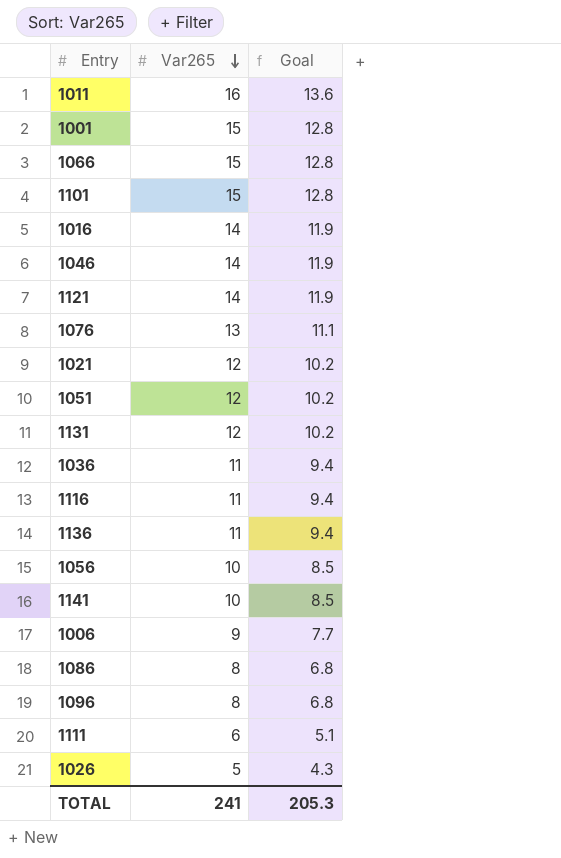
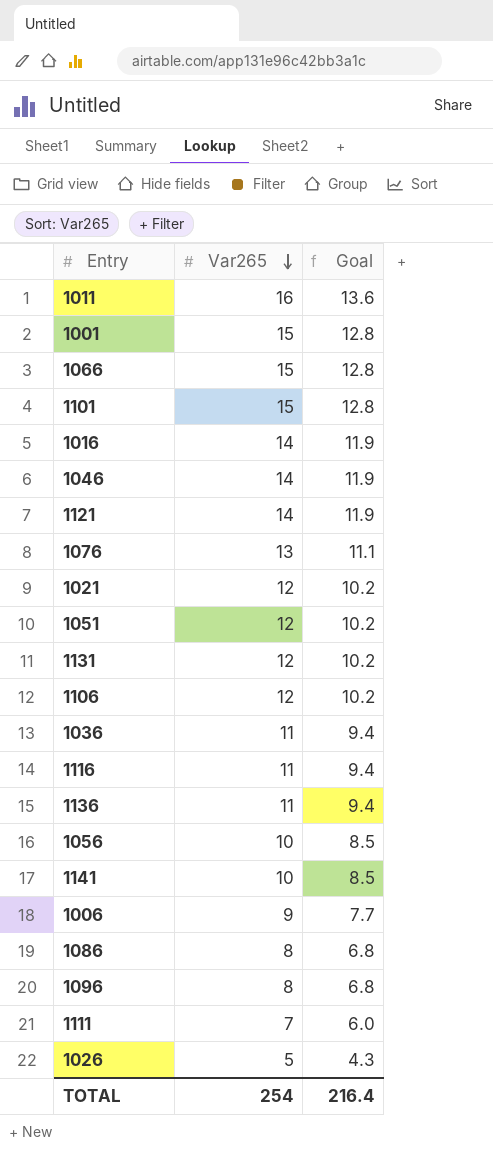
row 1106: none -> 12 | 10.2
1111 | Var265: 6 -> 7
1111 | Goal: 5.1 -> 6.0
TOTAL | Var265: 241 -> 254
TOTAL | Goal: 205.3 -> 216.4

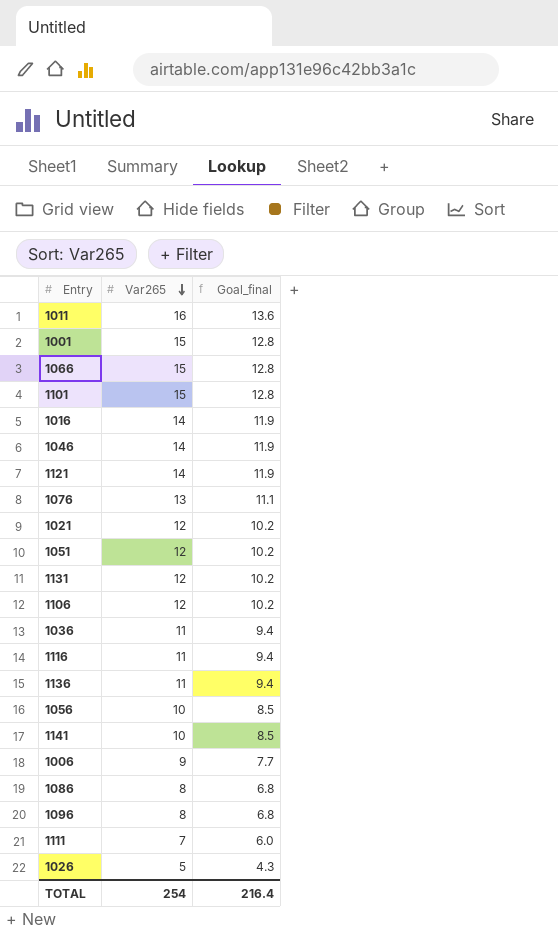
column name: Goal -> Goal_final

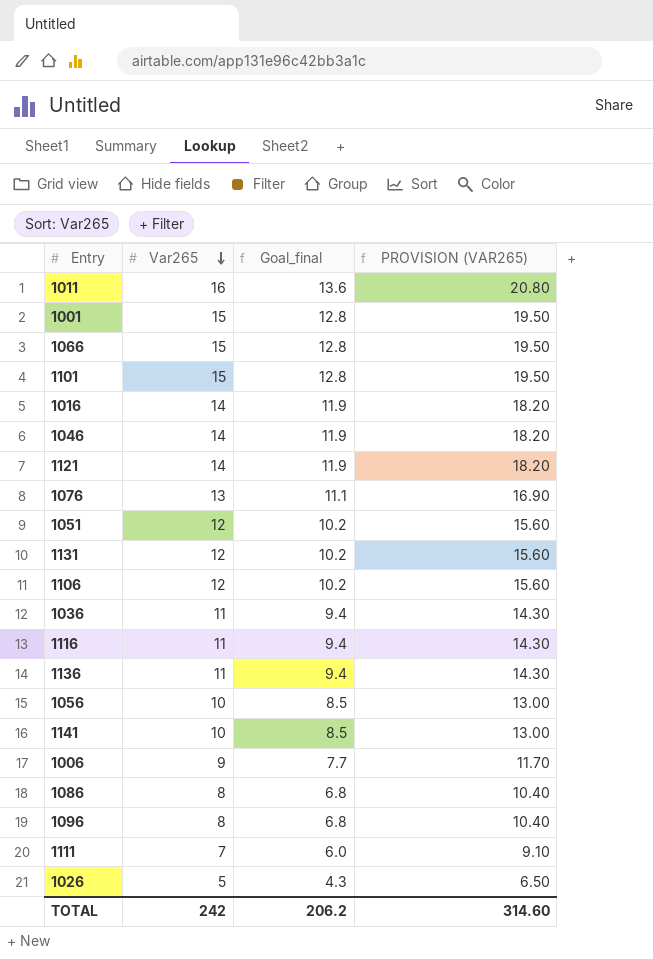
column PROVISION (VAR265) | formula: none -> [Var265] * 1.3
row 1021: 12 | 10.2 -> none
TOTAL | Var265: 254 -> 242
TOTAL | Goal_final: 216.4 -> 206.2

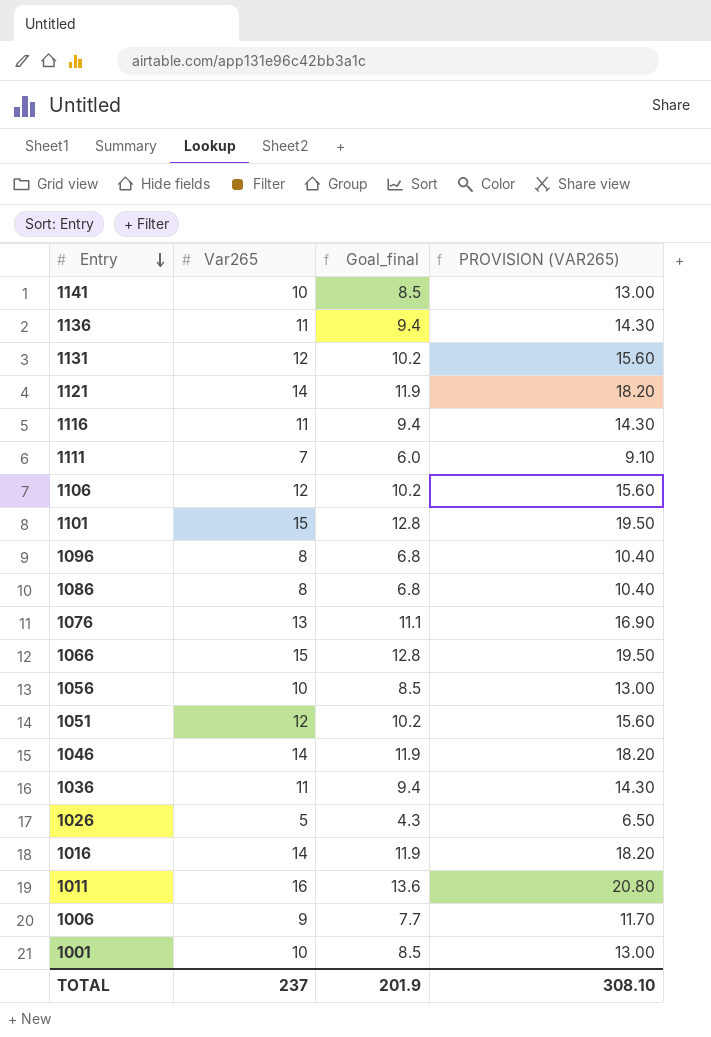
row order: Var265 descending -> Entry descending
1001 | Var265: 15 -> 10
1001 | Goal_final: 12.8 -> 8.5
1001 | PROVISION (VAR265): 19.50 -> 13.00
TOTAL | Var265: 242 -> 237
TOTAL | Goal_final: 206.2 -> 201.9
TOTAL | PROVISION (VAR265): 314.60 -> 308.10

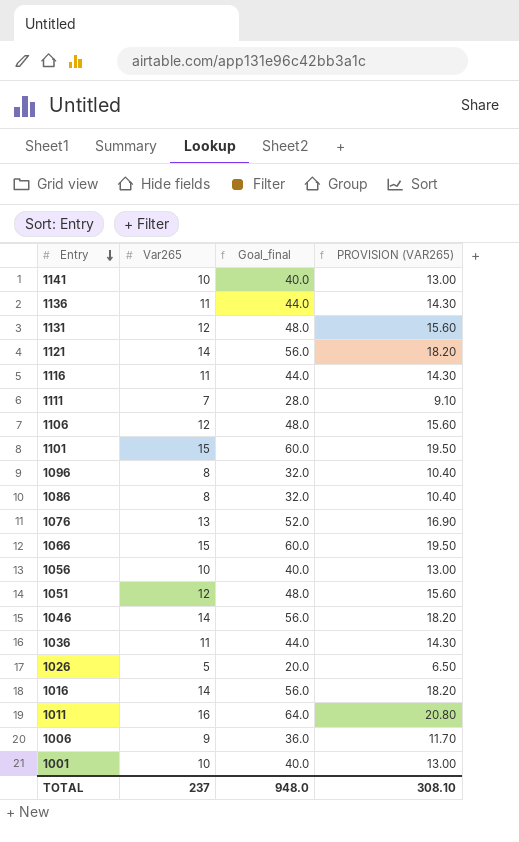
column Goal_final | formula: [Var265] * 0.85 -> [Var265] * 4
TOTAL | Goal_final: 201.9 -> 948.0

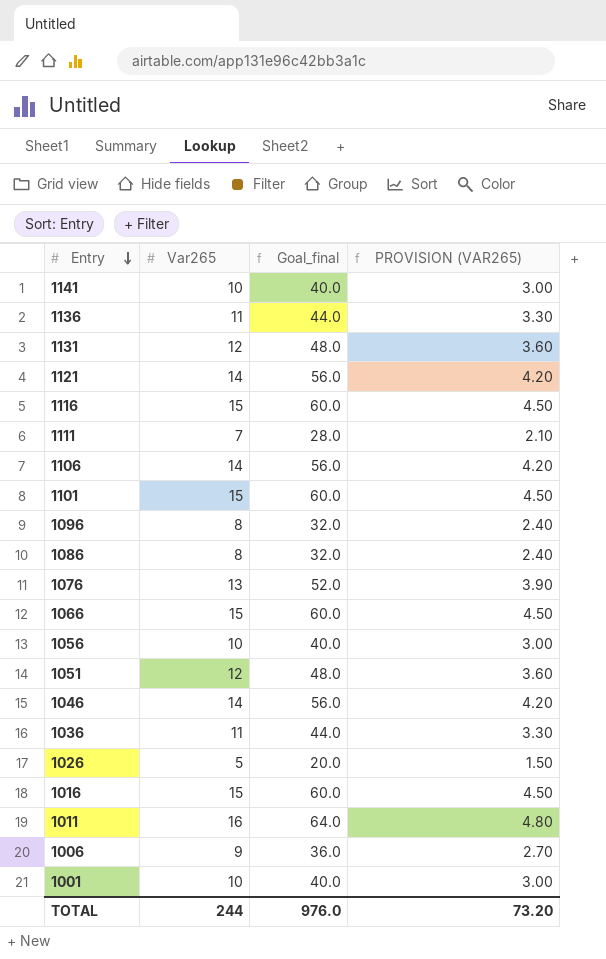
column PROVISION (VAR265) | formula: [Var265] * 1.3 -> [Var265] * 0.3
1116 | Var265: 11 -> 15
1116 | Goal_final: 44.0 -> 60.0
1106 | Var265: 12 -> 14
1106 | Goal_final: 48.0 -> 56.0
1016 | Var265: 14 -> 15
1016 | Goal_final: 56.0 -> 60.0
TOTAL | Var265: 237 -> 244
TOTAL | Goal_final: 948.0 -> 976.0
TOTAL | PROVISION (VAR265): 308.10 -> 73.20

